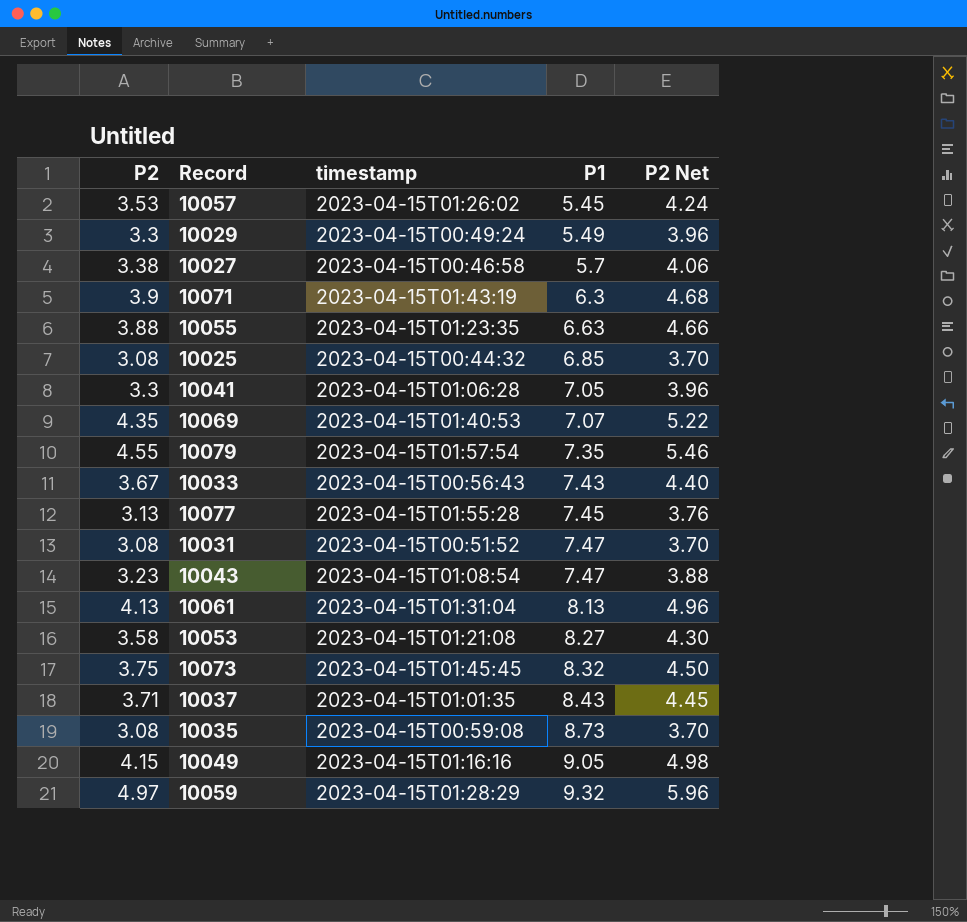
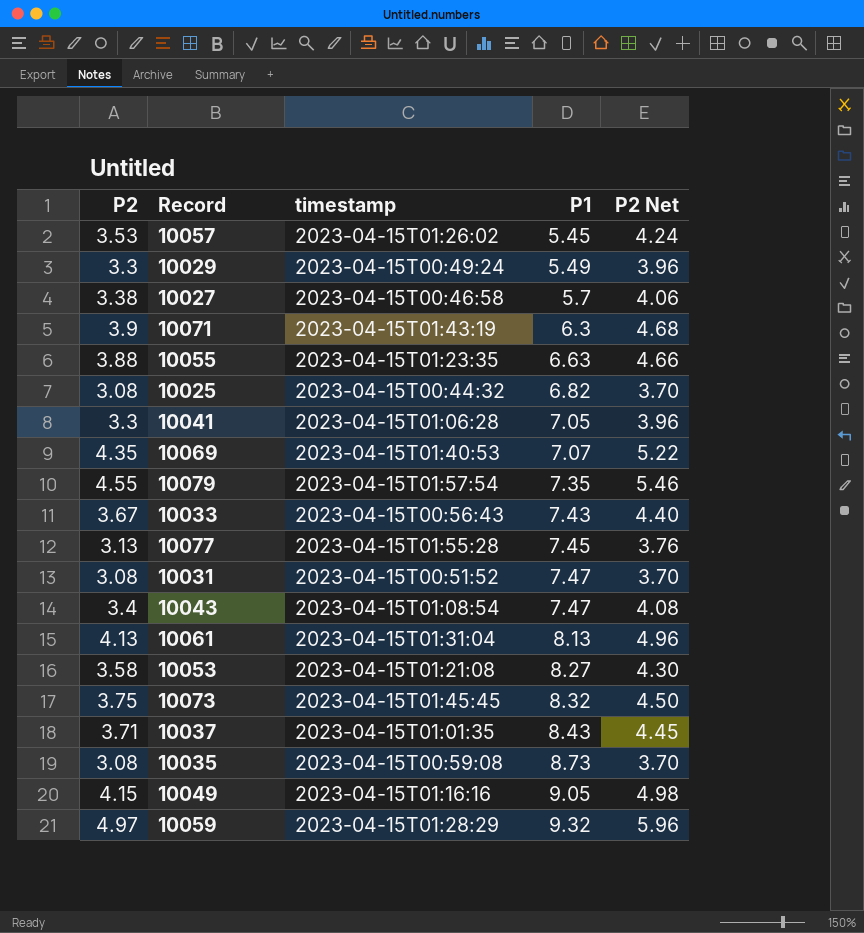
10025 | P1: 6.85 -> 6.82
10043 | P2: 3.23 -> 3.4
10043 | P2 Net: 3.88 -> 4.08

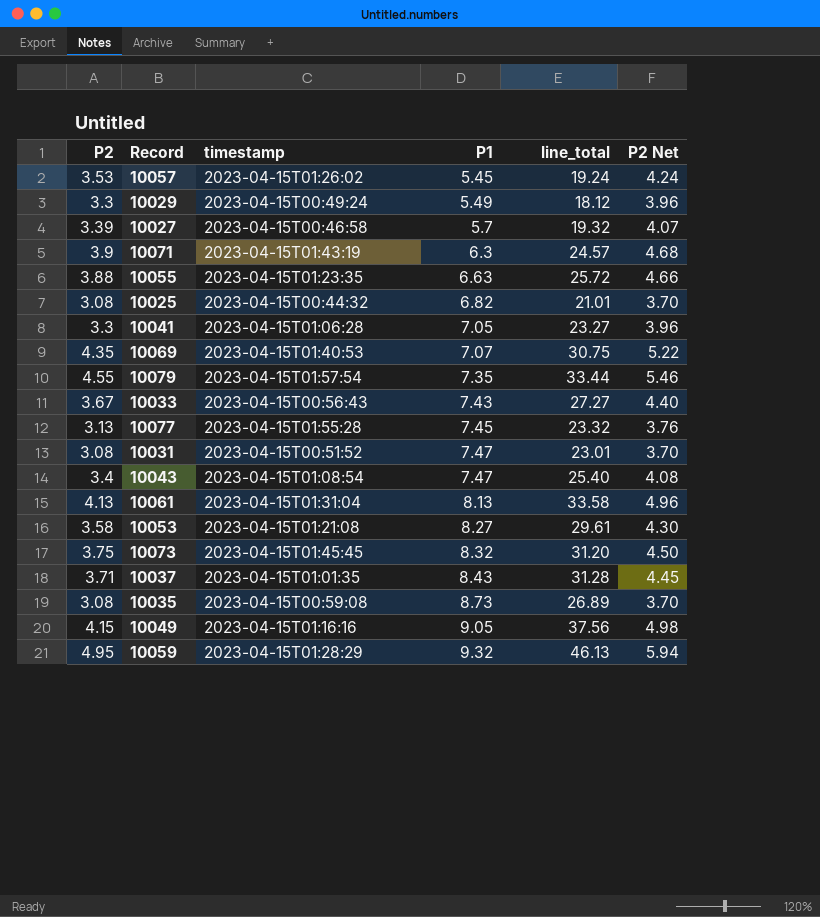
column line_total | formula: none -> [P2] * [P1]
10027 | P2: 3.38 -> 3.39
10027 | P2 Net: 4.06 -> 4.07
10059 | P2: 4.97 -> 4.95
10059 | P2 Net: 5.96 -> 5.94

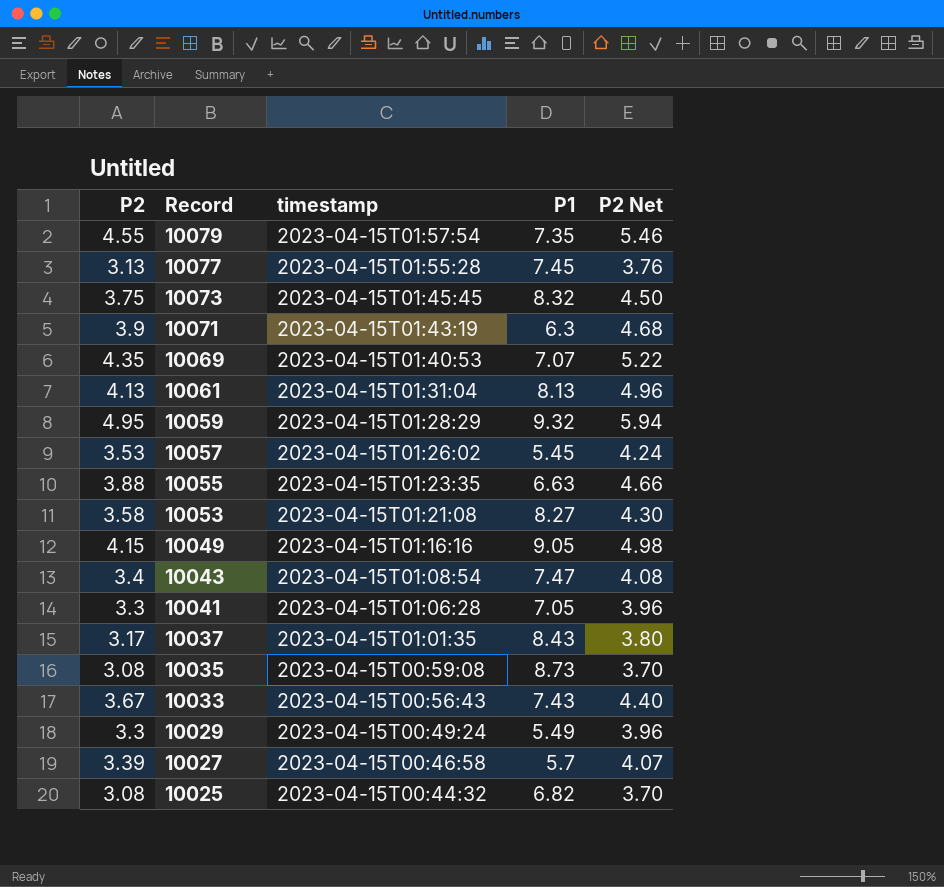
row order: P1 ascending -> Record descending
column line_total | formula: [P2] * [P1] -> none
row 10031: 3.08 | 2023-04-15T00:51:52 | 7.47 | 23.01 | 3.70 -> none
10037 | P2: 3.71 -> 3.17
10037 | P2 Net: 4.45 -> 3.80

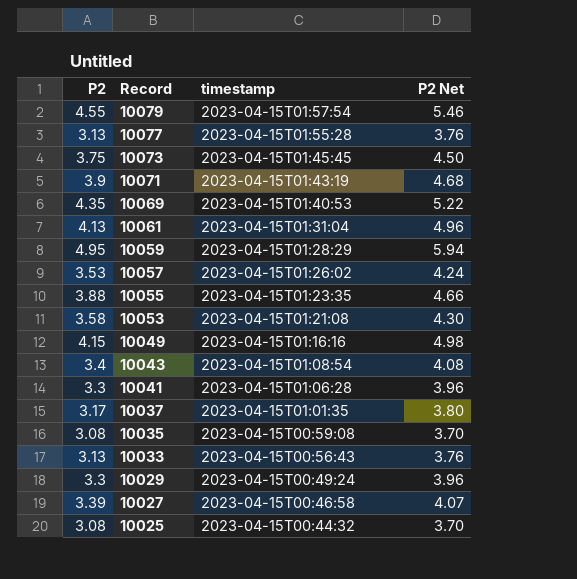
column P1 | position: 4 -> none
10033 | P2: 3.67 -> 3.13
10033 | P2 Net: 4.40 -> 3.76

